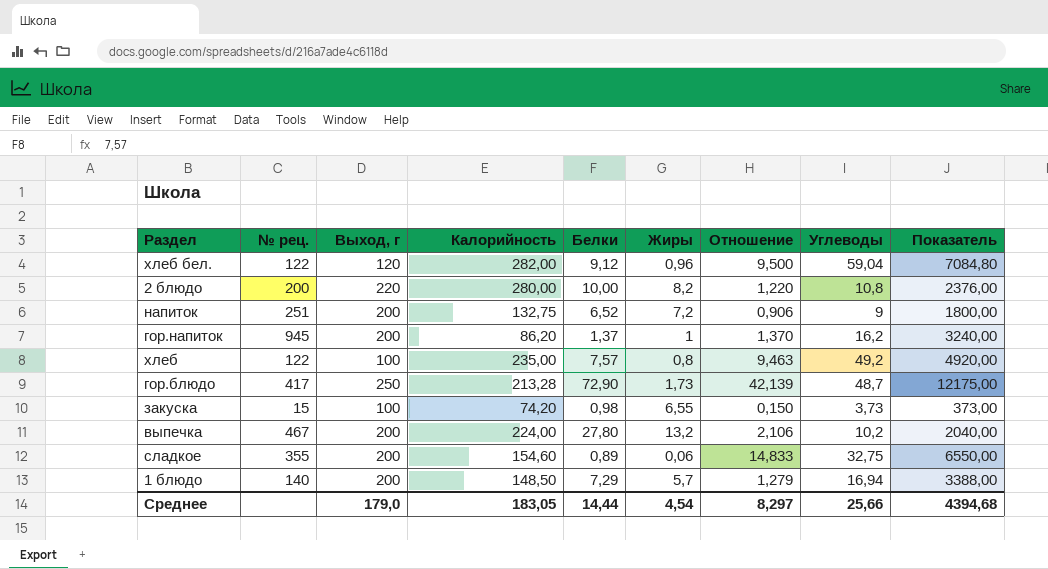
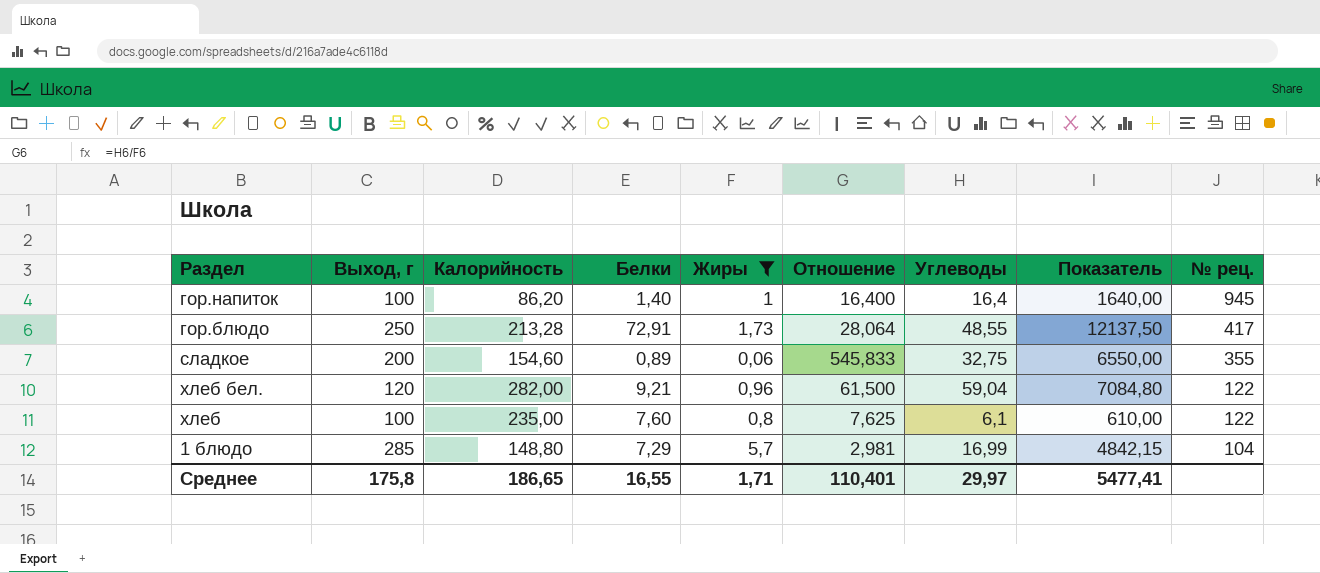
filter: none -> Жиры <= 5,7
row order: none -> № рец. descending
column Отношение | formula: [Белки] / [Жиры] -> [Углеводы] / [Жиры]
column № рец. | position: 2 -> 9
гор.напиток | Выход, г: 200 -> 100
гор.напиток | Белки: 1,37 -> 1,40
гор.напиток | Углеводы: 16,2 -> 16,4
гор.напиток | Показатель: 3240,00 -> 1640,00
гор.блюдо | Белки: 72,90 -> 72,91
гор.блюдо | Углеводы: 48,7 -> 48,55
гор.блюдо | Показатель: 12175,00 -> 12137,50
хлеб бел. | Белки: 9,12 -> 9,21
хлеб | Белки: 7,57 -> 7,60
хлеб | Углеводы: 49,2 -> 6,1
хлеб | Показатель: 4920,00 -> 610,00
1 блюдо | Выход, г: 200 -> 285
1 блюдо | Калорийность: 148,50 -> 148,80
1 блюдо | Углеводы: 16,94 -> 16,99
1 блюдо | Показатель: 3388,00 -> 4842,15
1 блюдо | № рец.: 140 -> 104
Среднее | Выход, г: 179,0 -> 175,8
Среднее | Калорийность: 183,05 -> 186,65
Среднее | Белки: 14,44 -> 16,55
Среднее | Жиры: 4,54 -> 1,71
Среднее | Отношение: 8,297 -> 110,401
Среднее | Углеводы: 25,66 -> 29,97
Среднее | Показатель: 4394,68 -> 5477,41

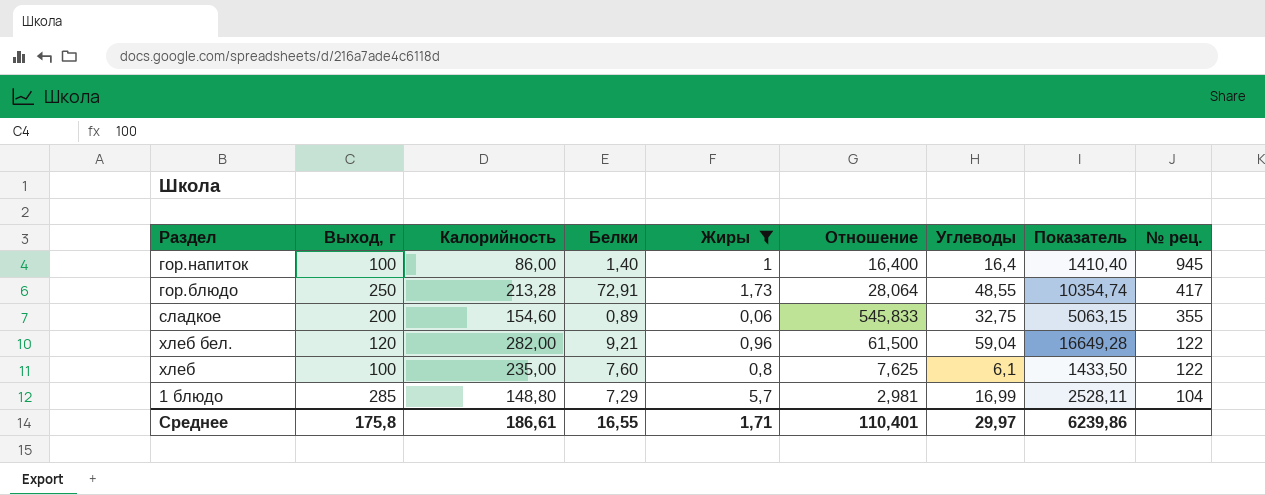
column Показатель | formula: [Выход, г] * [Углеводы] -> [Калорийность] * [Углеводы]
гор.напиток | Калорийность: 86,20 -> 86,00
Среднее | Калорийность: 186,65 -> 186,61
Среднее | Показатель: 5477,41 -> 6239,86

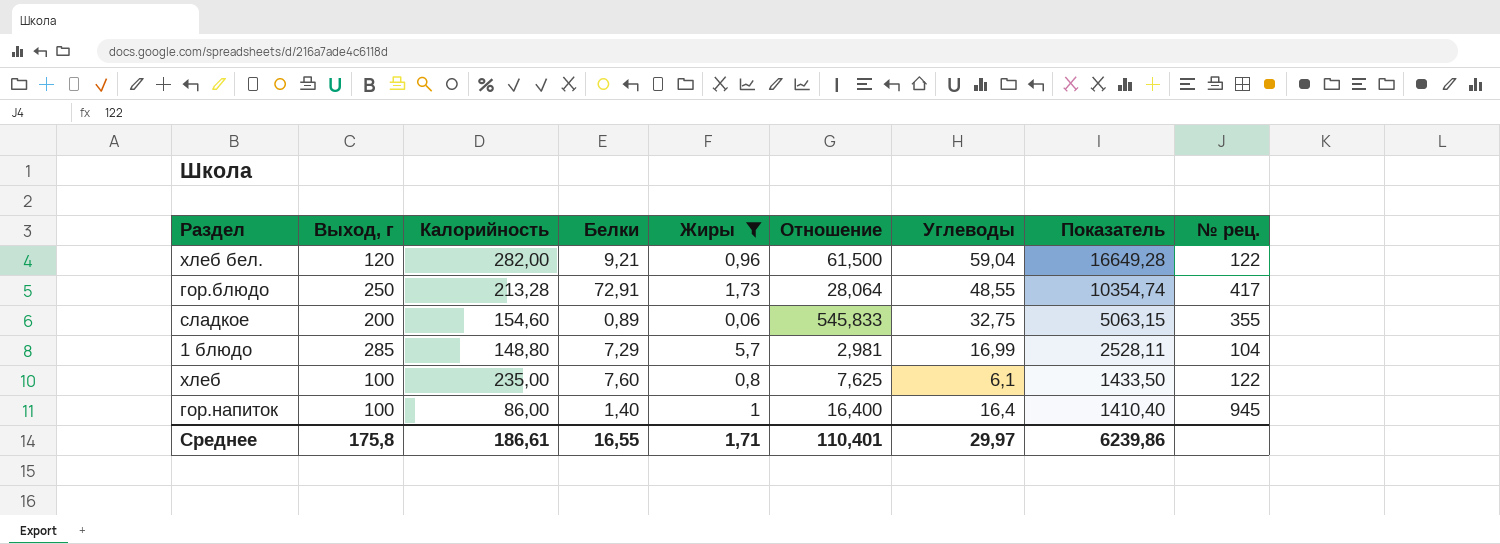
row order: № рец. descending -> Показатель descending

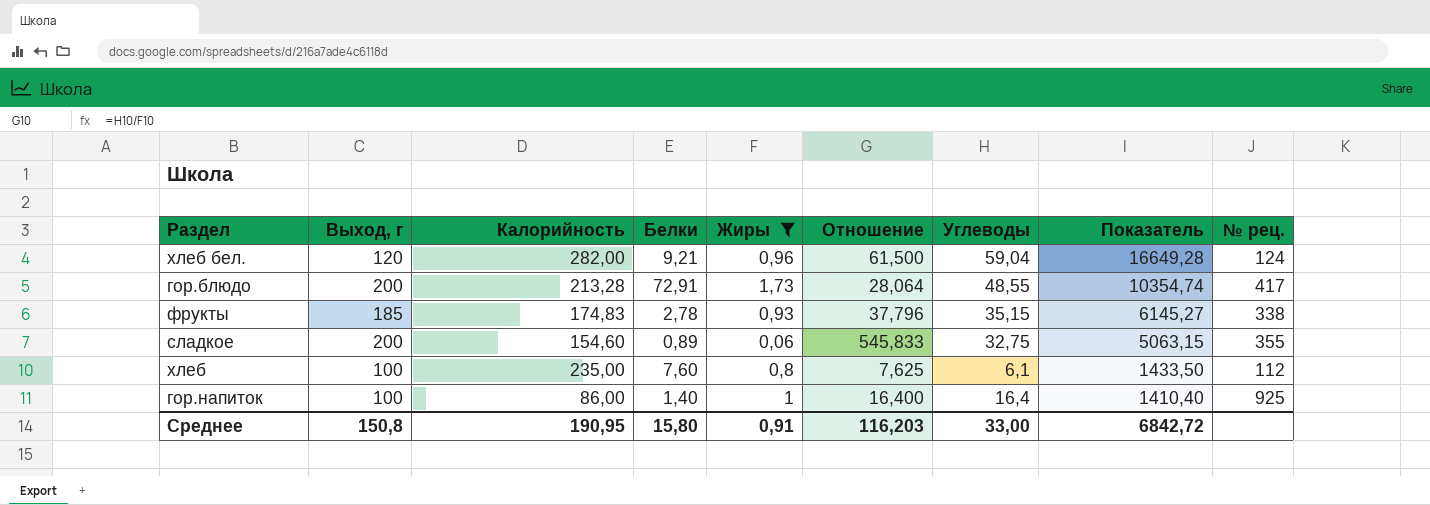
row 1 блюдо: 285 | 148,80 | 7,29 | 5,7 | 2,981 | 16,99 | 2528,11 | 104 -> none
хлеб бел. | № рец.: 122 -> 124
гор.блюдо | Выход, г: 250 -> 200
row фрукты: none -> 185 | 174,83 | 2,78 | 0,93 | 37,796 | 35,15 | 6145,27 | 338
хлеб | № рец.: 122 -> 112
гор.напиток | № рец.: 945 -> 925
Среднее | Выход, г: 175,8 -> 150,8
Среднее | Калорийность: 186,61 -> 190,95
Среднее | Белки: 16,55 -> 15,80
Среднее | Жиры: 1,71 -> 0,91
Среднее | Отношение: 110,401 -> 116,203
Среднее | Углеводы: 29,97 -> 33,00
Среднее | Показатель: 6239,86 -> 6842,72

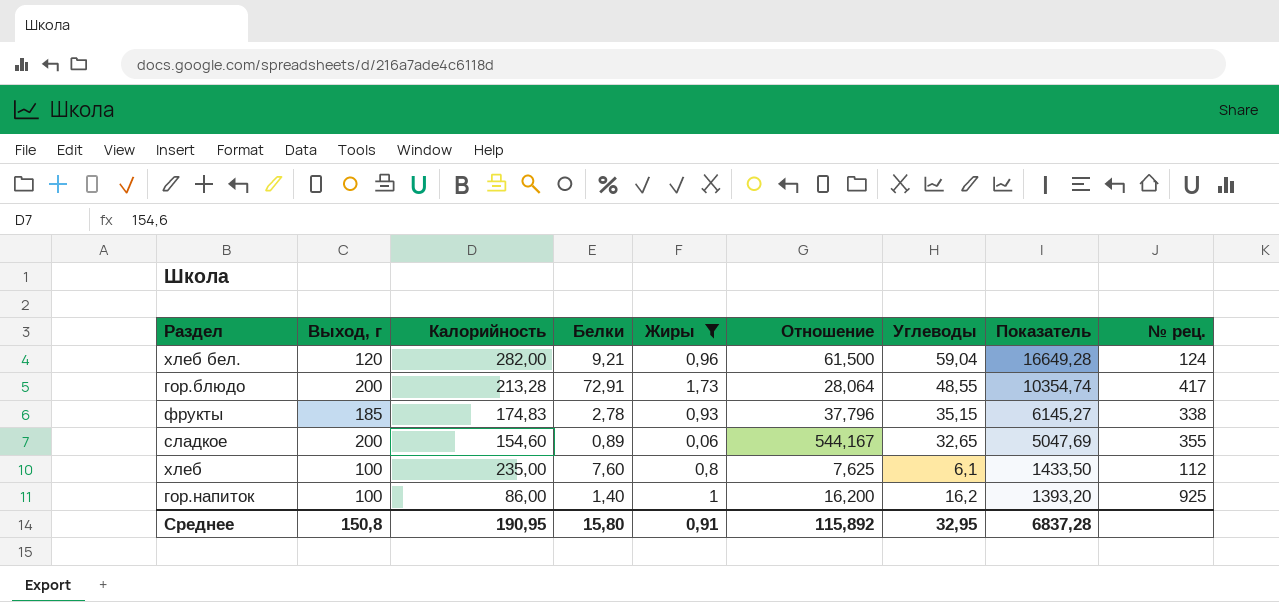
сладкое | Отношение: 545,833 -> 544,167
сладкое | Углеводы: 32,75 -> 32,65
сладкое | Показатель: 5063,15 -> 5047,69
гор.напиток | Отношение: 16,400 -> 16,200
гор.напиток | Углеводы: 16,4 -> 16,2
гор.напиток | Показатель: 1410,40 -> 1393,20
Среднее | Отношение: 116,203 -> 115,892
Среднее | Углеводы: 33,00 -> 32,95
Среднее | Показатель: 6842,72 -> 6837,28

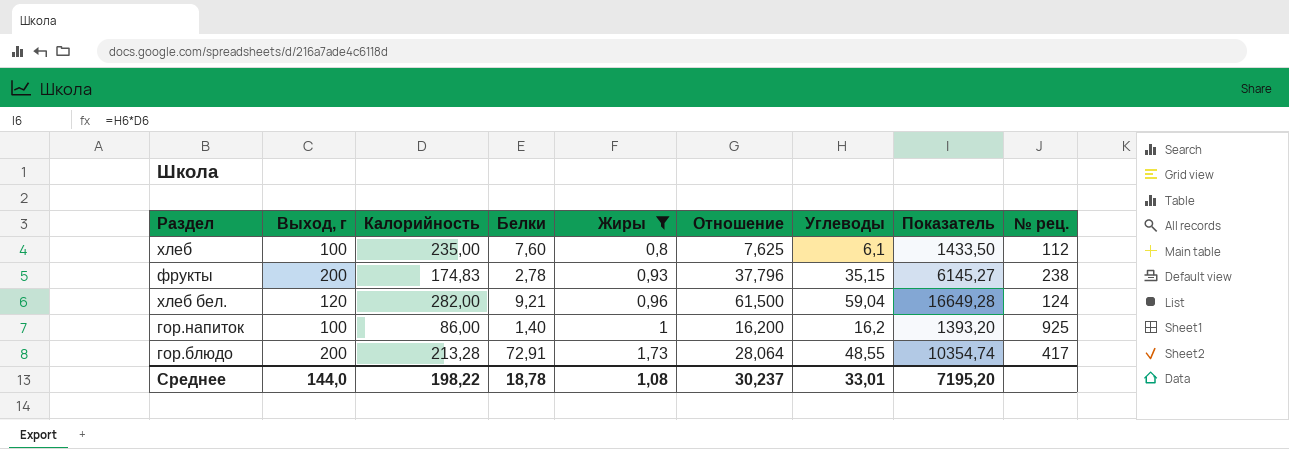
row order: Показатель descending -> Жиры ascending
row сладкое: 200 | 154,60 | 0,89 | 0,06 | 544,167 | 32,65 | 5047,69 | 355 -> none
фрукты | Выход, г: 185 -> 200
фрукты | № рец.: 338 -> 238
Среднее | Выход, г: 150,8 -> 144,0
Среднее | Калорийность: 190,95 -> 198,22
Среднее | Белки: 15,80 -> 18,78
Среднее | Жиры: 0,91 -> 1,08
Среднее | Отношение: 115,892 -> 30,237
Среднее | Углеводы: 32,95 -> 33,01
Среднее | Показатель: 6837,28 -> 7195,20

